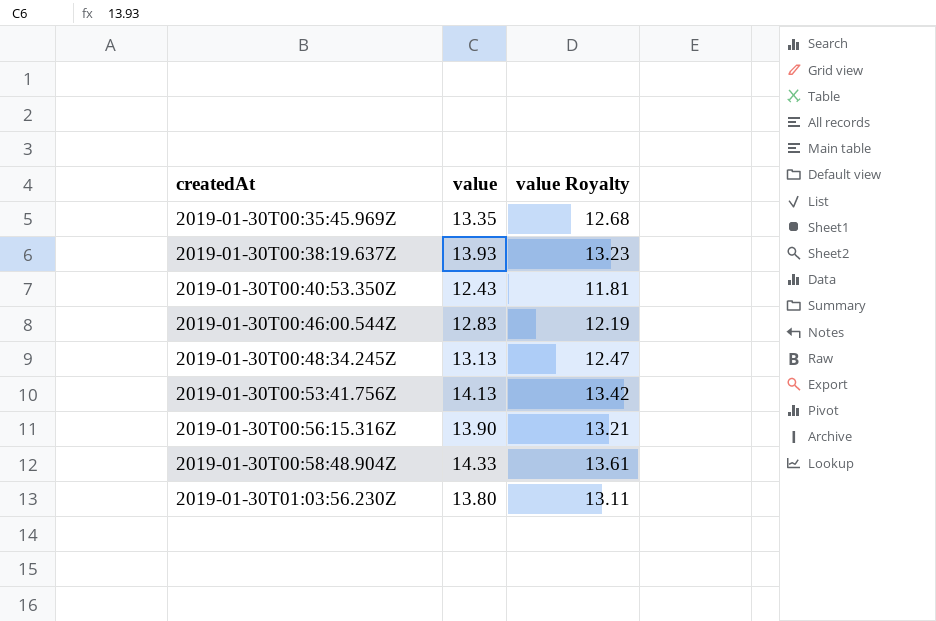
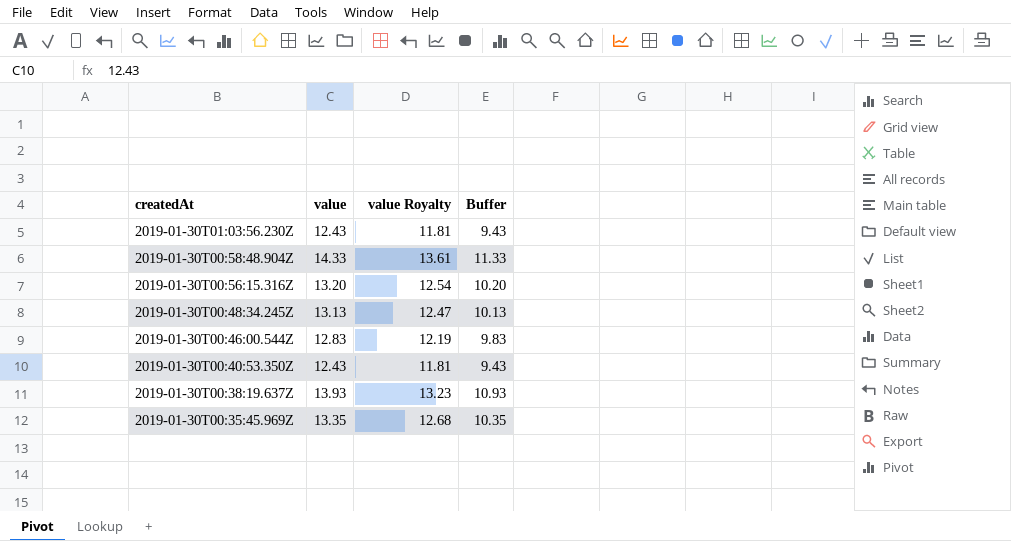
row order: createdAt ascending -> createdAt descending
column Buffer | formula: none -> [value] - 3
row 2019-01-30T00:53:41.756Z: 14.13 | 13.42 -> none
2019-01-30T01:03:56.230Z | value: 13.80 -> 12.43
2019-01-30T01:03:56.230Z | value Royalty: 13.11 -> 11.81
2019-01-30T00:56:15.316Z | value: 13.90 -> 13.20
2019-01-30T00:56:15.316Z | value Royalty: 13.21 -> 12.54

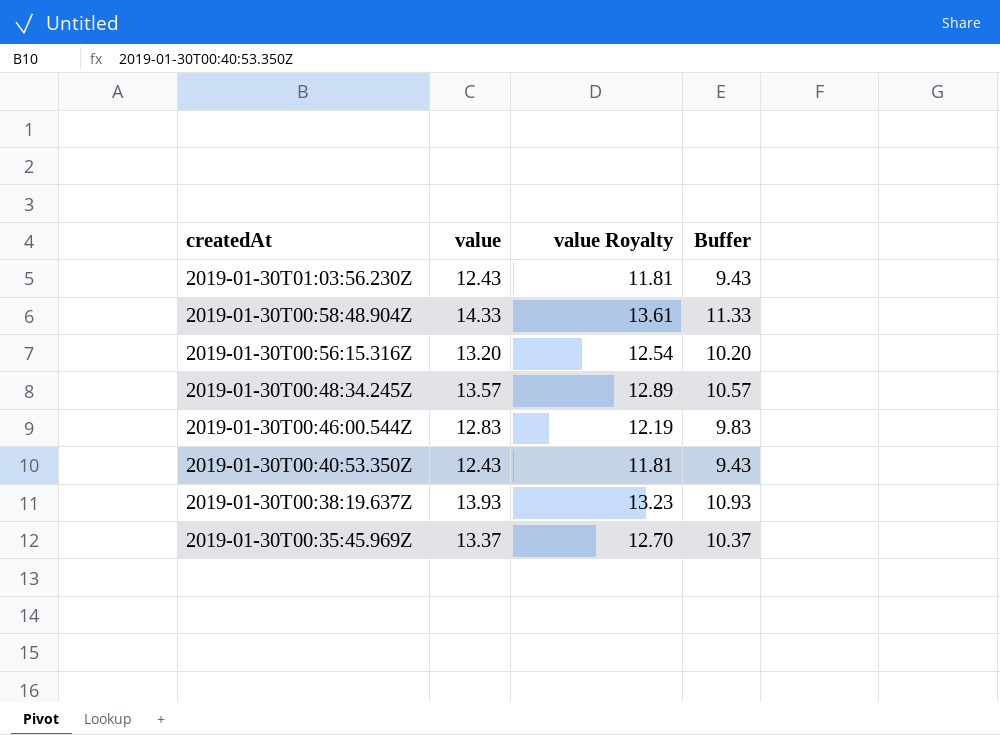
2019-01-30T00:48:34.245Z | value: 13.13 -> 13.57
2019-01-30T00:48:34.245Z | value Royalty: 12.47 -> 12.89
2019-01-30T00:48:34.245Z | Buffer: 10.13 -> 10.57
2019-01-30T00:35:45.969Z | value: 13.35 -> 13.37
2019-01-30T00:35:45.969Z | value Royalty: 12.68 -> 12.70
2019-01-30T00:35:45.969Z | Buffer: 10.35 -> 10.37

